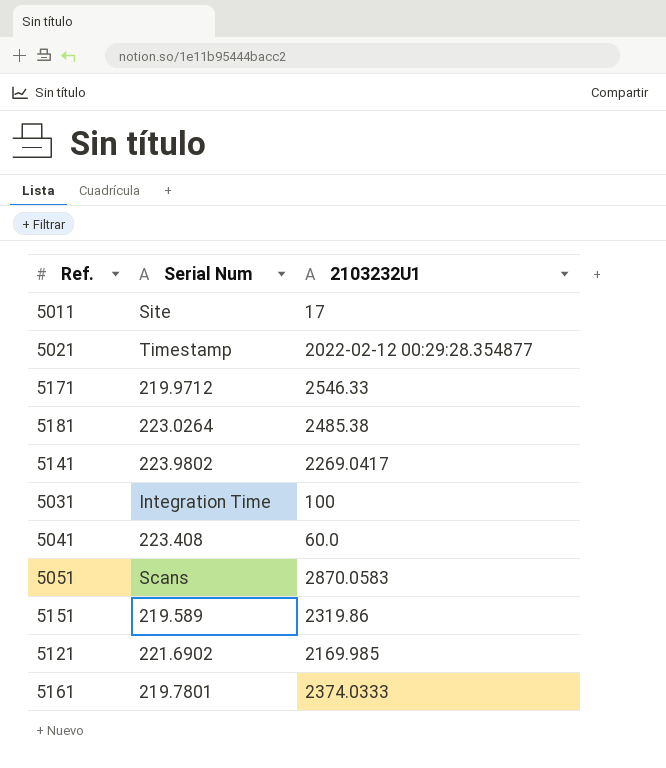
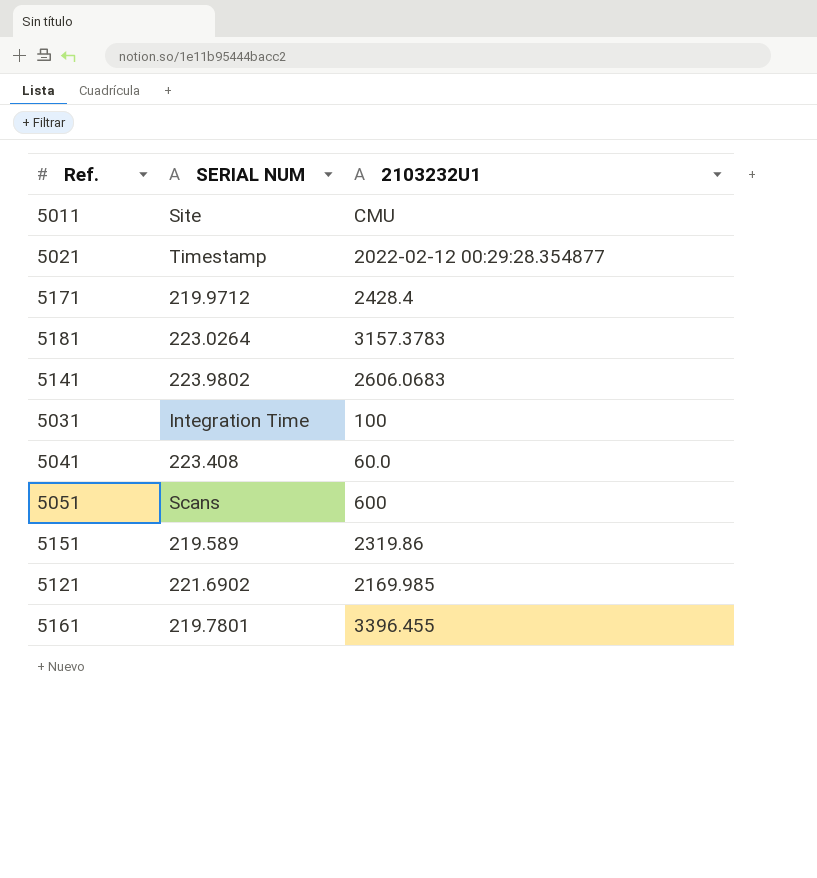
column name: Serial Num -> SERIAL NUM
5011 | 2103232U1: 17 -> CMU
5171 | 2103232U1: 2546.33 -> 2428.4
5181 | 2103232U1: 2485.38 -> 3157.3783
5141 | 2103232U1: 2269.0417 -> 2606.0683
5051 | 2103232U1: 2870.0583 -> 600
5161 | 2103232U1: 2374.0333 -> 3396.455

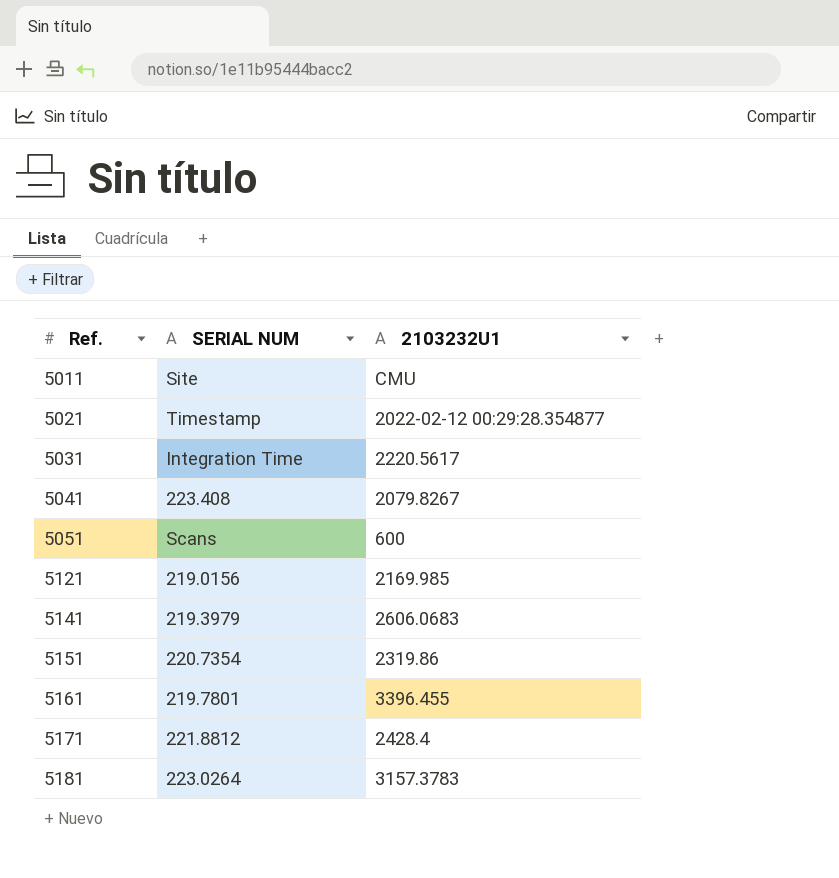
row order: none -> Ref. ascending
5031 | 2103232U1: 100 -> 2220.5617
5041 | 2103232U1: 60.0 -> 2079.8267
5121 | SERIAL NUM: 221.6902 -> 219.0156
5141 | SERIAL NUM: 223.9802 -> 219.3979
5151 | SERIAL NUM: 219.589 -> 220.7354
5171 | SERIAL NUM: 219.9712 -> 221.8812

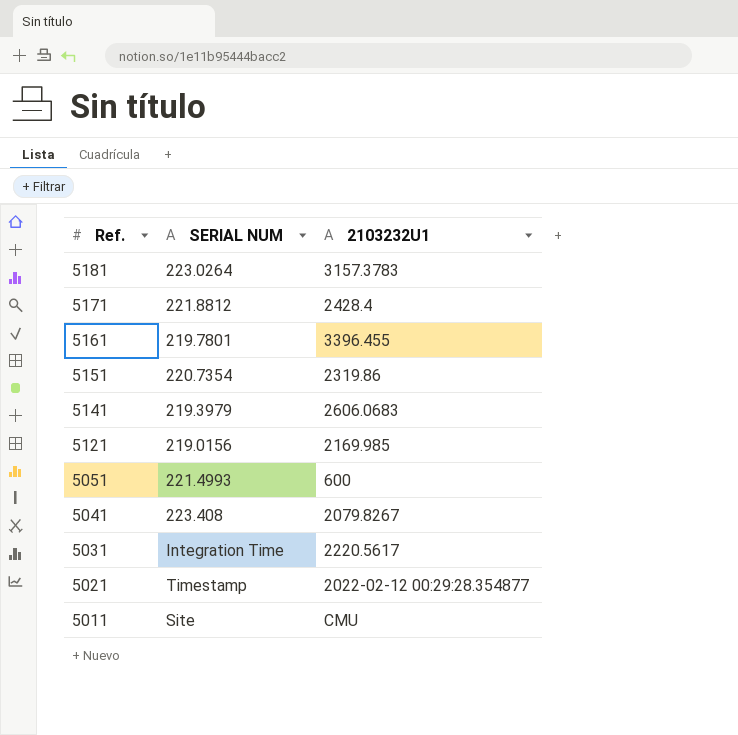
row order: Ref. ascending -> Ref. descending
5051 | SERIAL NUM: Scans -> 221.4993

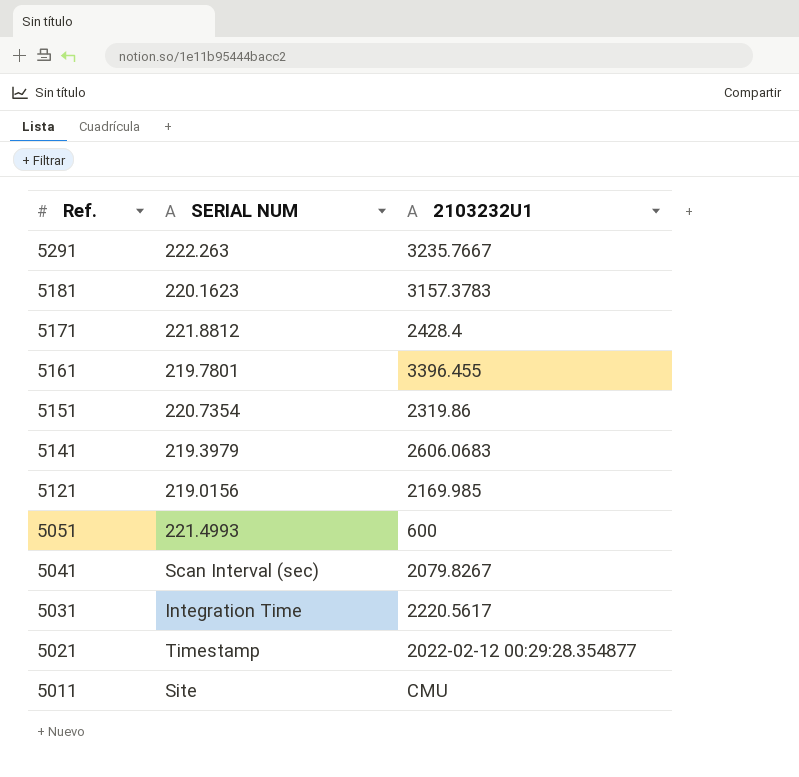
row 5291: none -> 222.263 | 3235.7667
5181 | SERIAL NUM: 223.0264 -> 220.1623
5041 | SERIAL NUM: 223.408 -> Scan Interval (sec)

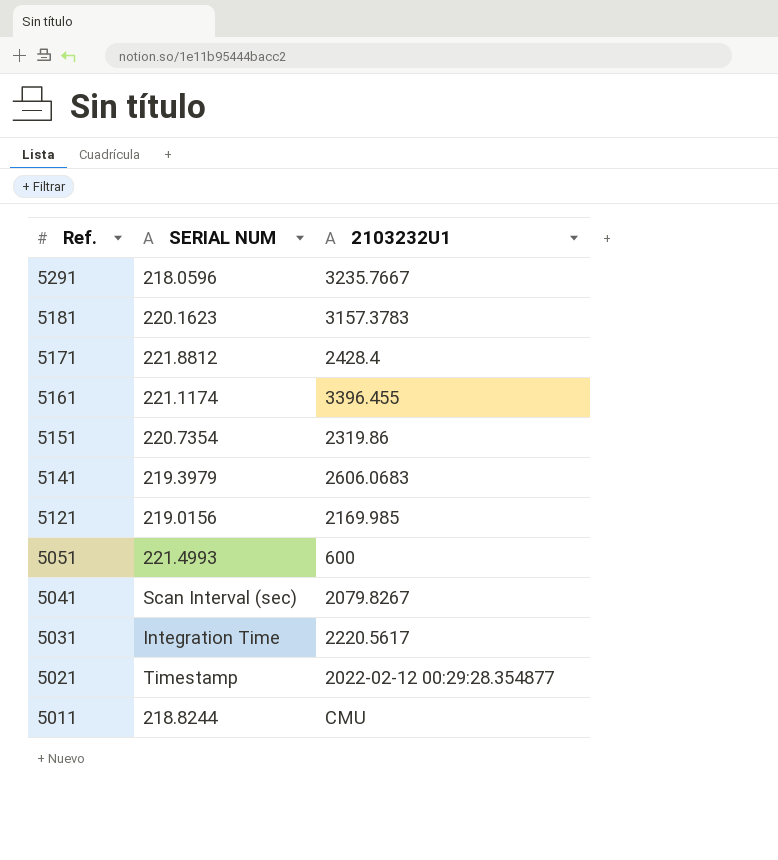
5291 | SERIAL NUM: 222.263 -> 218.0596
5161 | SERIAL NUM: 219.7801 -> 221.1174
5011 | SERIAL NUM: Site -> 218.8244

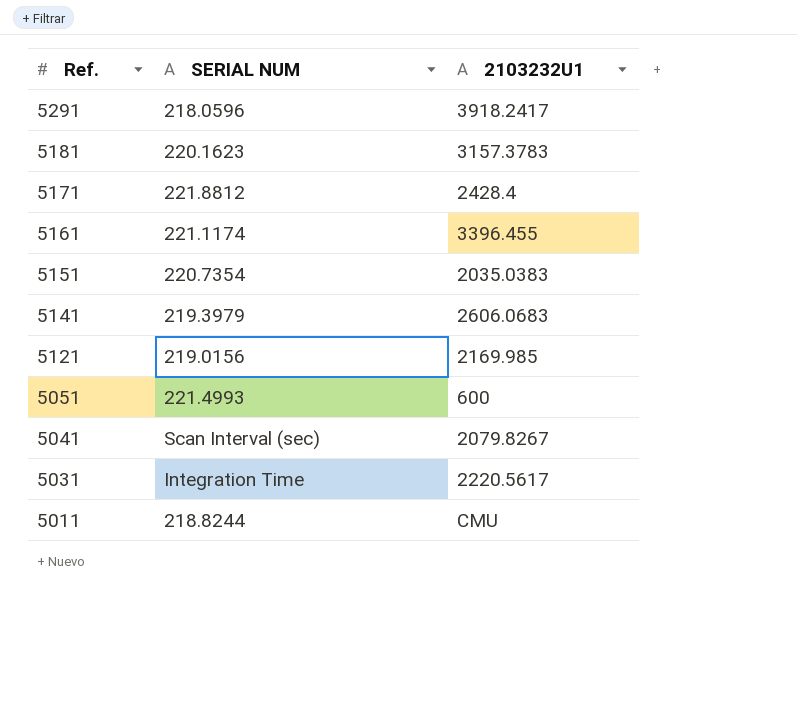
row 5021: Timestamp | 2022-02-12 00:29:28.354877 -> none
5291 | 2103232U1: 3235.7667 -> 3918.2417
5151 | 2103232U1: 2319.86 -> 2035.0383

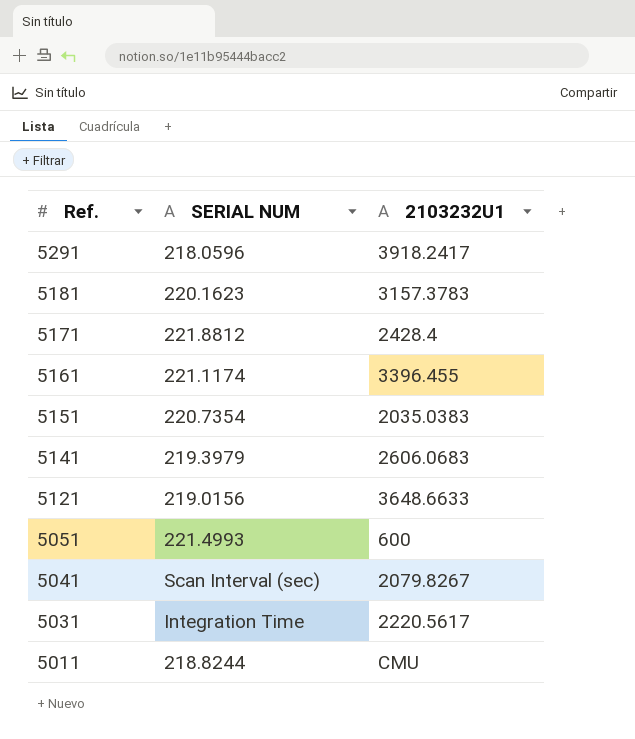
5121 | 2103232U1: 2169.985 -> 3648.6633

